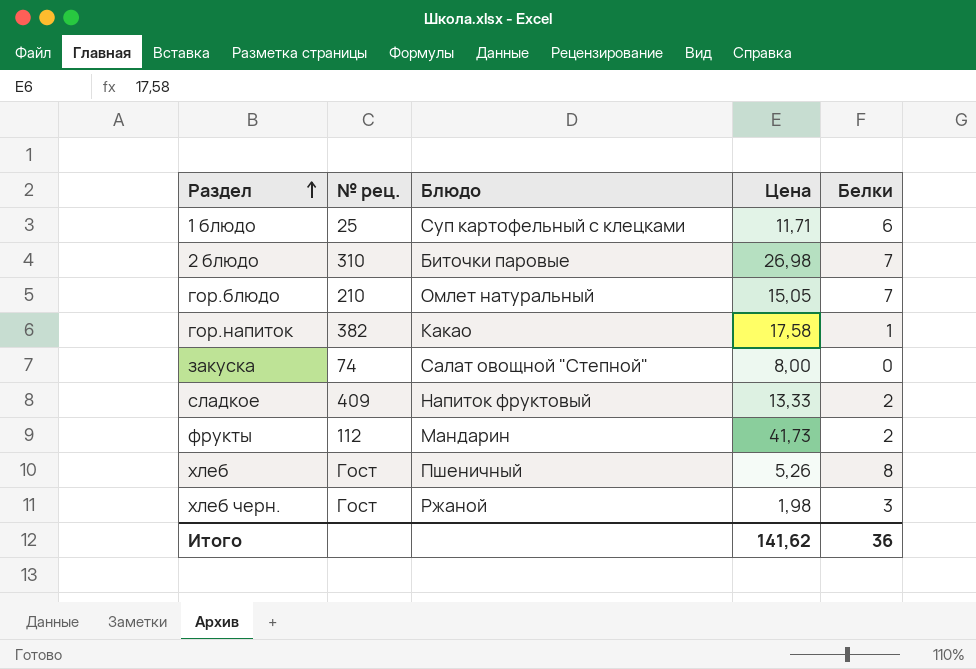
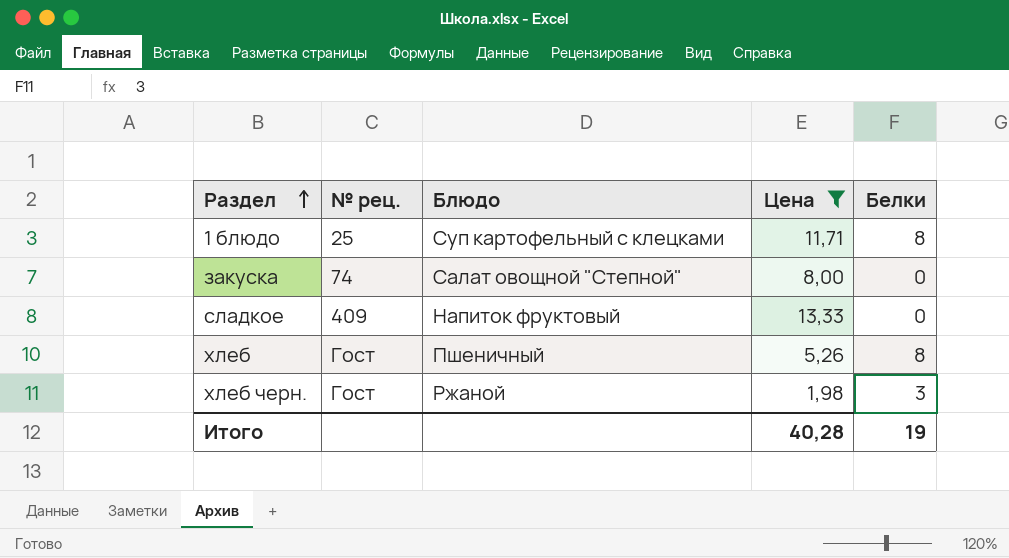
filter: none -> Цена <= 13,33
1 блюдо | Белки: 6 -> 8
сладкое | Белки: 2 -> 0
Итого | Цена: 141,62 -> 40,28
Итого | Белки: 36 -> 19

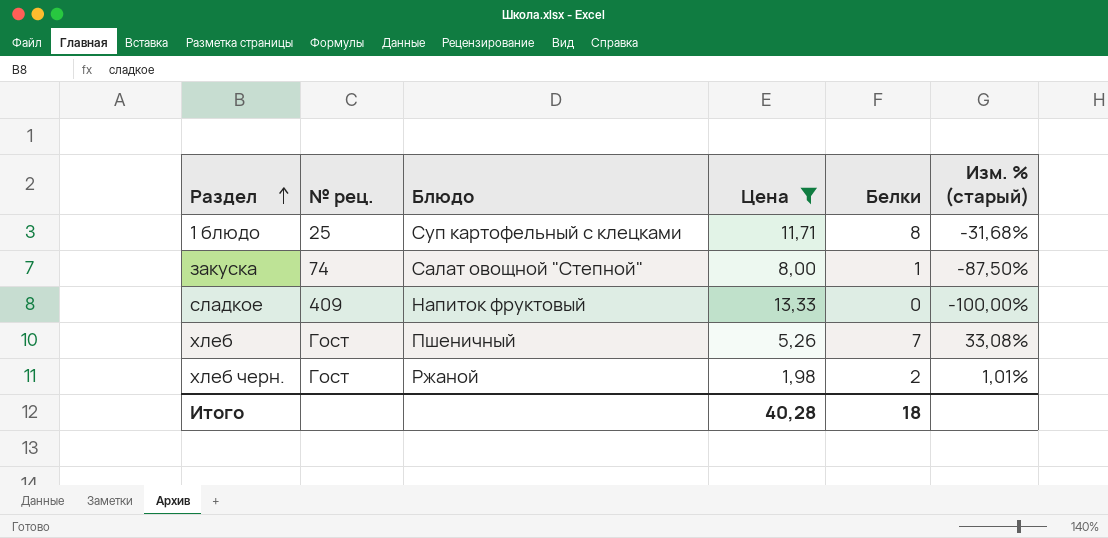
column Изм. % (старый) | formula: none -> ([Белки] - [Цена]) / [Цена]
закуска | Белки: 0 -> 1
хлеб | Белки: 8 -> 7
хлеб черн. | Белки: 3 -> 2
Итого | Белки: 19 -> 18

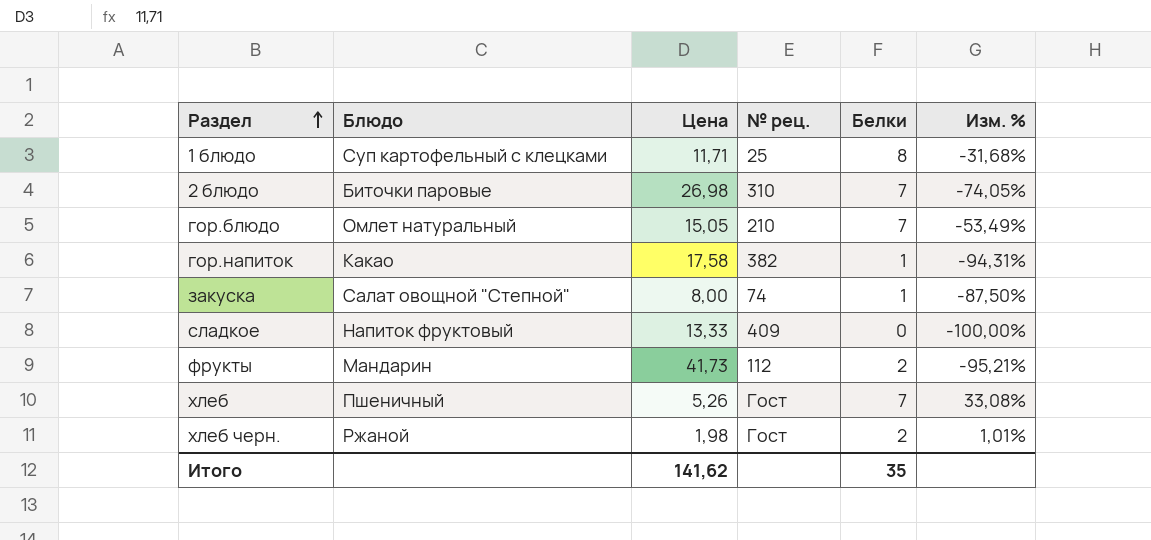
filter: Цена <= 13,33 -> none
column № рец. | position: 2 -> 4
column name: Изм. % (старый) -> Изм. %
Итого | Цена: 40,28 -> 141,62
Итого | Белки: 18 -> 35

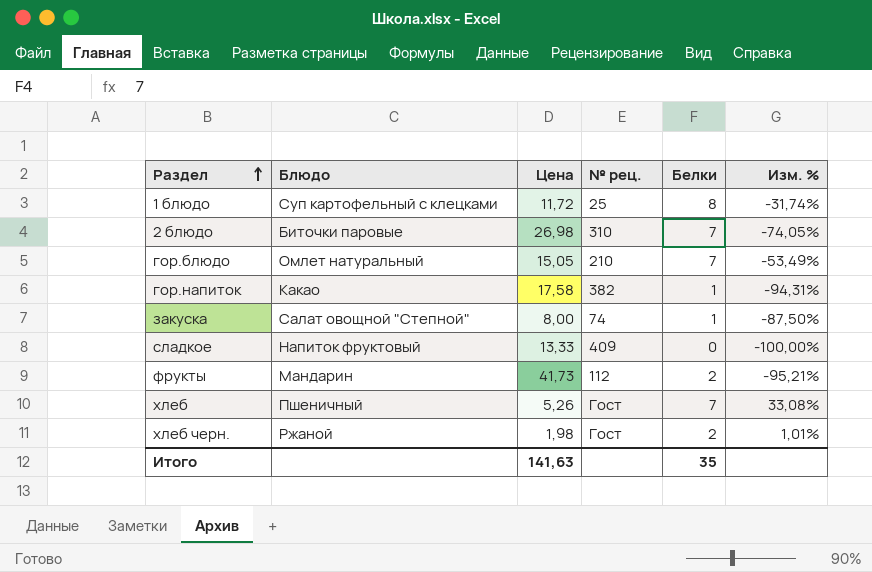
1 блюдо | Цена: 11,71 -> 11,72
1 блюдо | Изм. %: -31,68% -> -31,74%
Итого | Цена: 141,62 -> 141,63

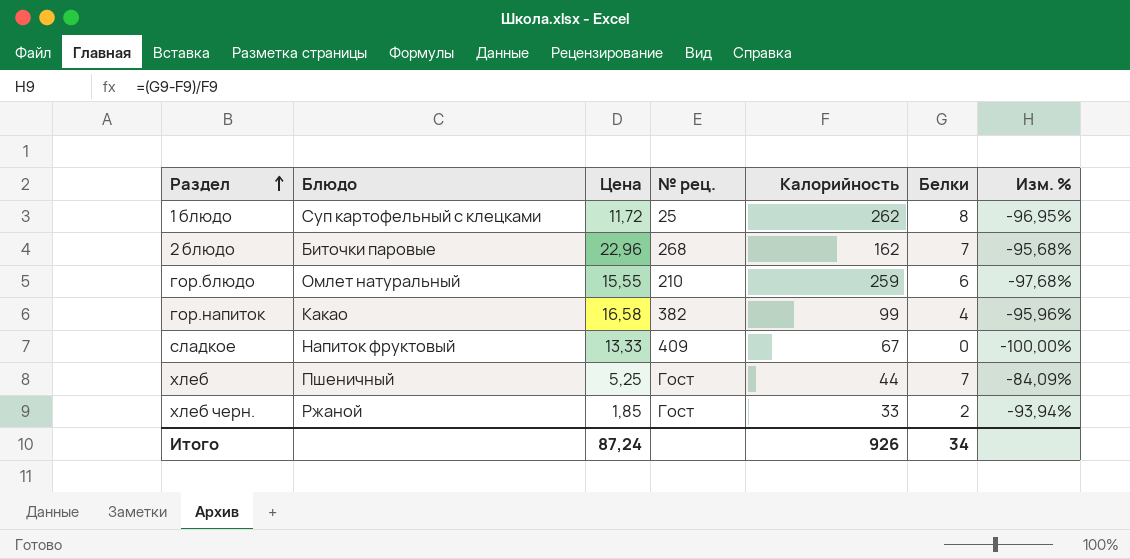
column Калорийность | position: none -> 5
column Изм. % | formula: ([Белки] - [Цена]) / [Цена] -> ([Белки] - [Калорийность]) / [Калорийность]
row закуска: Салат овощной "Степной" | 8,00 | 74 | 1 | -87,50% -> none
row фрукты: Мандарин | 41,73 | 112 | 2 | -95,21% -> none
2 блюдо | Цена: 26,98 -> 22,96
2 блюдо | № рец.: 310 -> 268
гор.блюдо | Цена: 15,05 -> 15,55
гор.блюдо | Белки: 7 -> 6
гор.напиток | Цена: 17,58 -> 16,58
гор.напиток | Белки: 1 -> 4
хлеб | Цена: 5,26 -> 5,25
хлеб черн. | Цена: 1,98 -> 1,85
Итого | Цена: 141,63 -> 87,24
Итого | Белки: 35 -> 34

